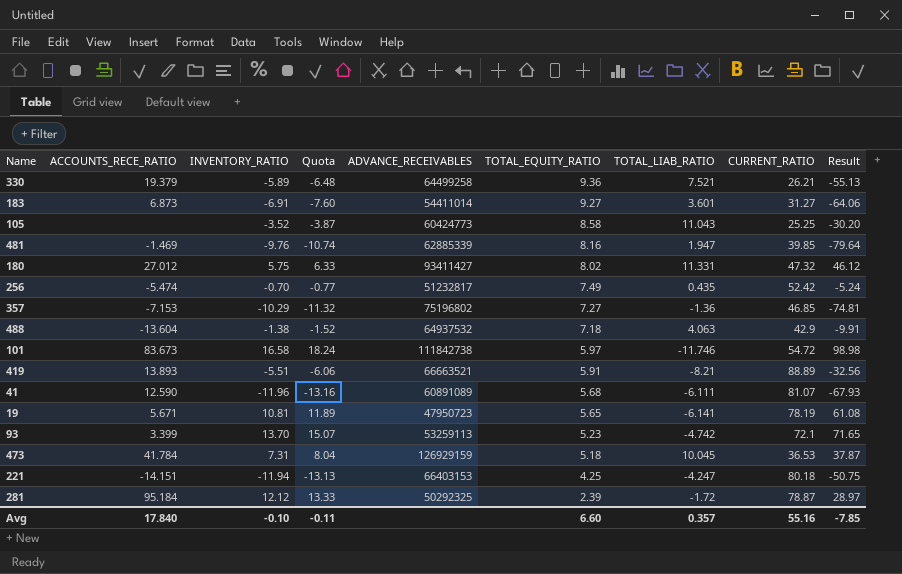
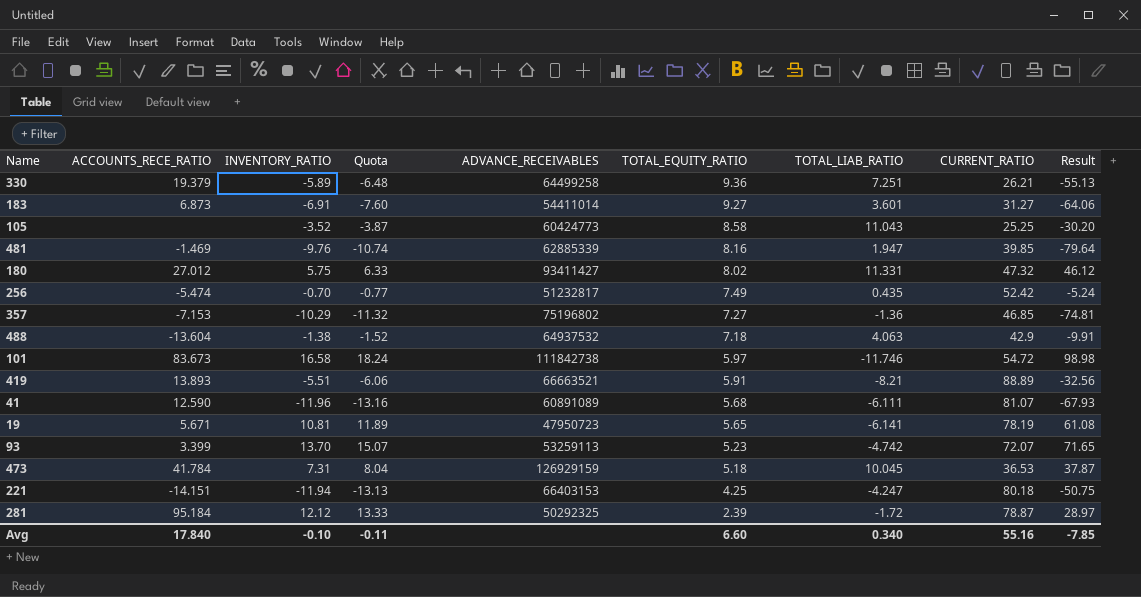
330 | TOTAL_LIAB_RATIO: 7.521 -> 7.251
93 | CURRENT_RATIO: 72.1 -> 72.07
Avg | TOTAL_LIAB_RATIO: 0.357 -> 0.340

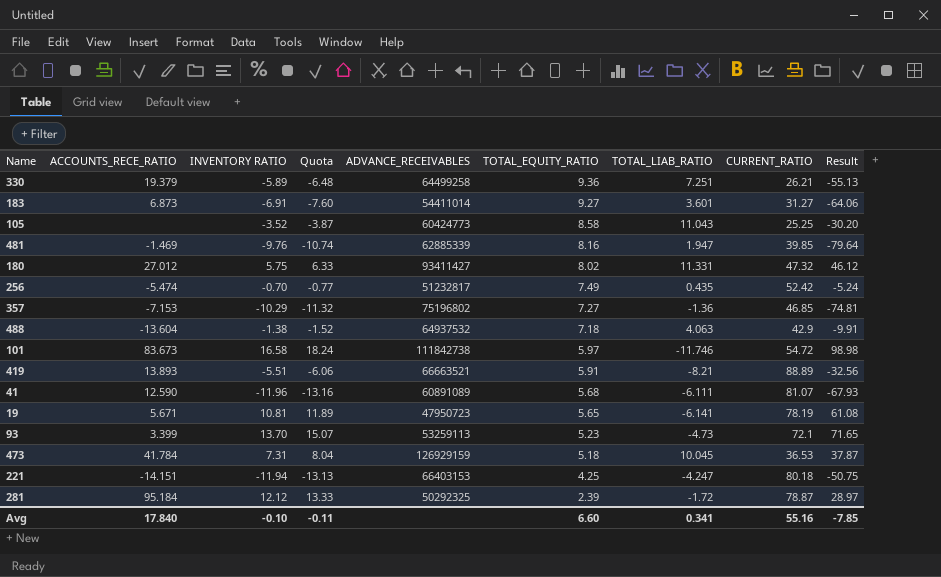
column name: INVENTORY_RATIO -> INVENTORY RATIO
93 | TOTAL_LIAB_RATIO: -4.742 -> -4.73
93 | CURRENT_RATIO: 72.07 -> 72.1
Avg | TOTAL_LIAB_RATIO: 0.340 -> 0.341

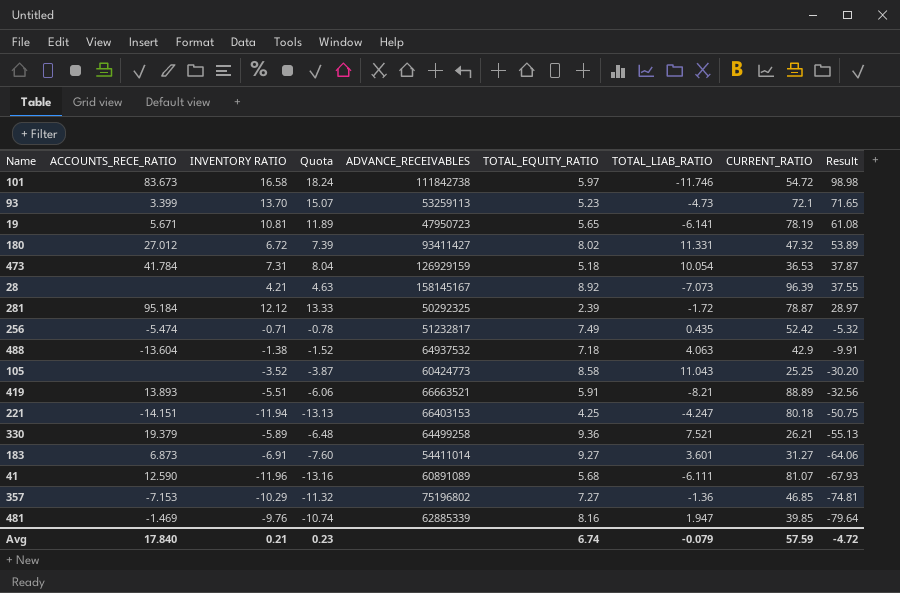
row order: TOTAL_EQUITY_RATIO descending -> Result descending
180 | INVENTORY RATIO: 5.75 -> 6.72
180 | Quota: 6.33 -> 7.39
180 | Result: 46.12 -> 53.89
473 | TOTAL_LIAB_RATIO: 10.045 -> 10.054
row 28: none -> none | 4.21 | 4.63 | 158145167 | 8.92 | -7.073 | 96.39 | 37.55
256 | INVENTORY RATIO: -0.70 -> -0.71
256 | Quota: -0.77 -> -0.78
256 | Result: -5.24 -> -5.32
330 | TOTAL_LIAB_RATIO: 7.251 -> 7.521
Avg | INVENTORY RATIO: -0.10 -> 0.21
Avg | Quota: -0.11 -> 0.23
Avg | TOTAL_EQUITY_RATIO: 6.60 -> 6.74
Avg | TOTAL_LIAB_RATIO: 0.341 -> -0.079
Avg | CURRENT_RATIO: 55.16 -> 57.59
Avg | Result: -7.85 -> -4.72

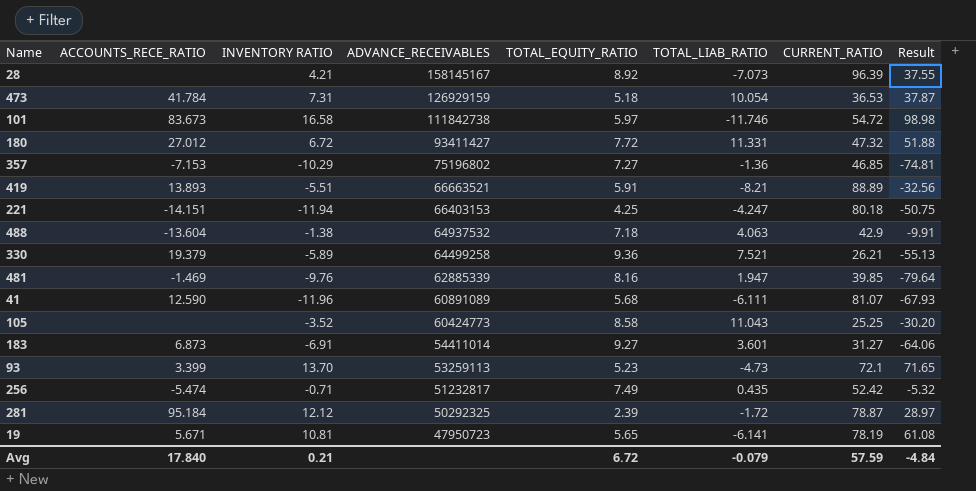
row order: Result descending -> ADVANCE_RECEIVABLES descending
column Quota | formula: [INVENTORY RATIO] * 1.1 -> none
180 | TOTAL_EQUITY_RATIO: 8.02 -> 7.72
180 | Result: 53.89 -> 51.88
Avg | TOTAL_EQUITY_RATIO: 6.74 -> 6.72
Avg | Result: -4.72 -> -4.84

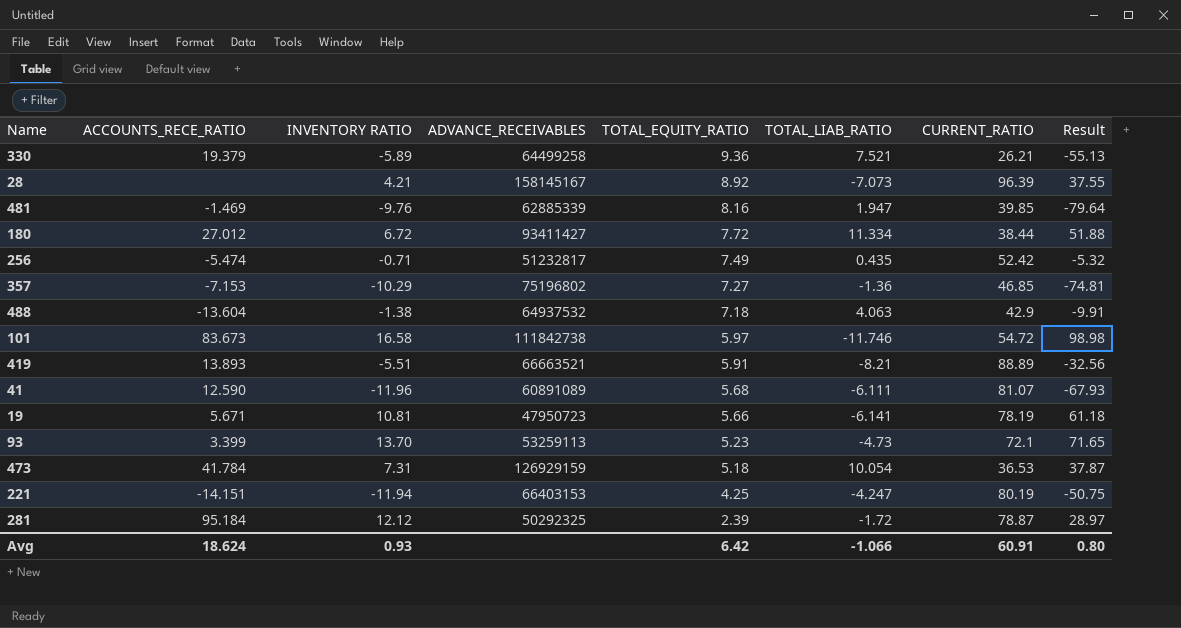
row order: ADVANCE_RECEIVABLES descending -> TOTAL_EQUITY_RATIO descending
row 105: none | -3.52 | 60424773 | 8.58 | 11.043 | 25.25 | -30.20 -> none
row 183: 6.873 | -6.91 | 54411014 | 9.27 | 3.601 | 31.27 | -64.06 -> none
180 | TOTAL_LIAB_RATIO: 11.331 -> 11.334
180 | CURRENT_RATIO: 47.32 -> 38.44
19 | TOTAL_EQUITY_RATIO: 5.65 -> 5.66
19 | Result: 61.08 -> 61.18
221 | CURRENT_RATIO: 80.18 -> 80.19
Avg | ACCOUNTS_RECE_RATIO: 17.840 -> 18.624
Avg | INVENTORY RATIO: 0.21 -> 0.93
Avg | TOTAL_EQUITY_RATIO: 6.72 -> 6.42
Avg | TOTAL_LIAB_RATIO: -0.079 -> -1.066
Avg | CURRENT_RATIO: 57.59 -> 60.91
Avg | Result: -4.84 -> 0.80

